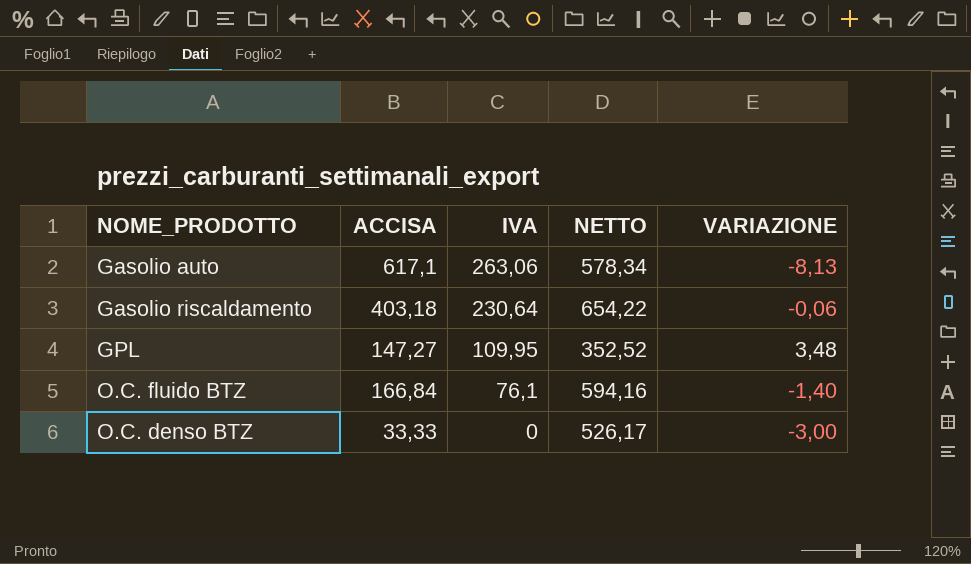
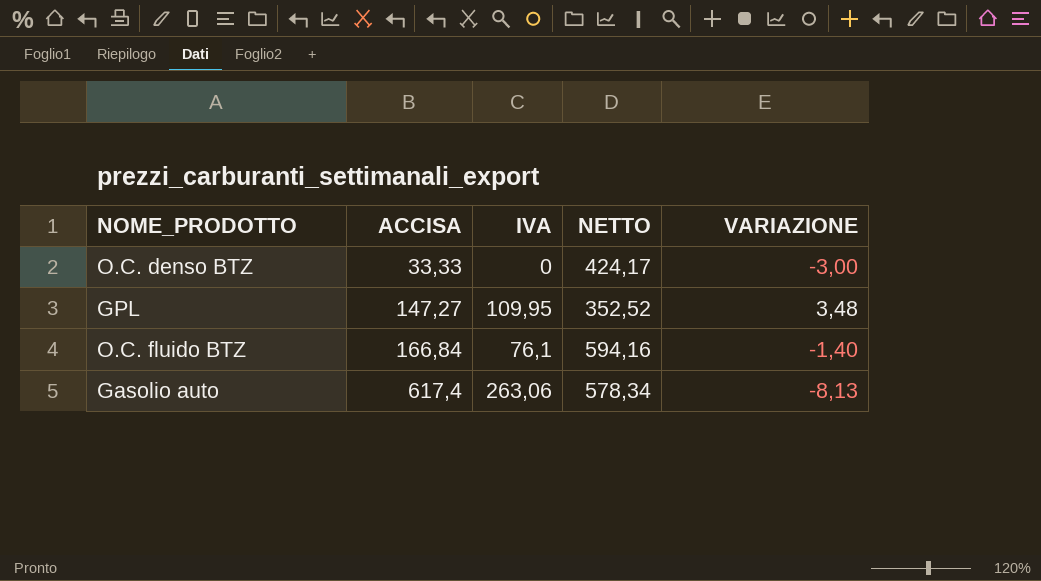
row order: IVA descending -> ACCISA ascending
row Gasolio riscaldamento: 403,18 | 230,64 | 654,22 | -0,06 -> none
O.C. denso BTZ | NETTO: 526,17 -> 424,17
Gasolio auto | ACCISA: 617,1 -> 617,4

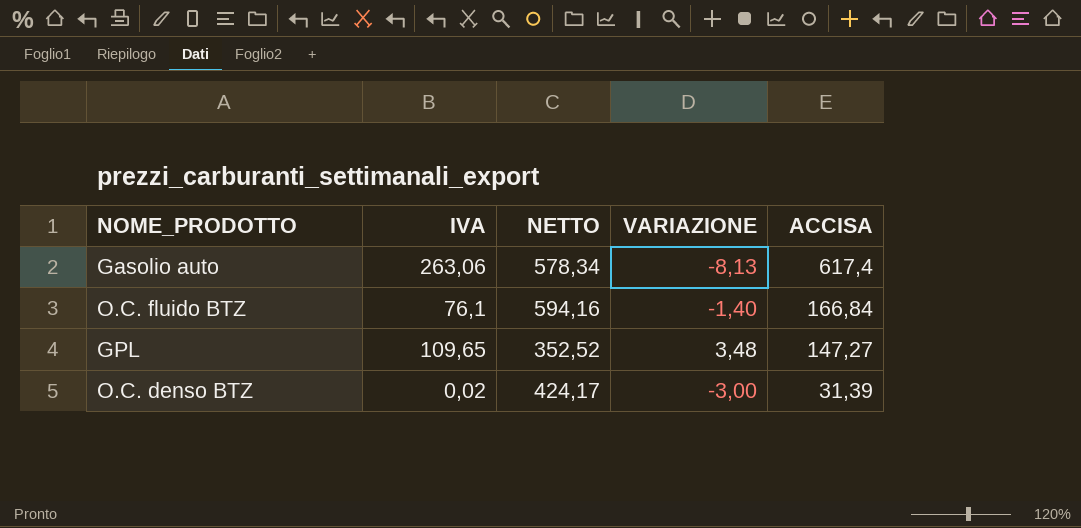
row order: ACCISA ascending -> ACCISA descending
column ACCISA | position: 2 -> 5
GPL | IVA: 109,95 -> 109,65
O.C. denso BTZ | IVA: 0 -> 0,02
O.C. denso BTZ | ACCISA: 33,33 -> 31,39

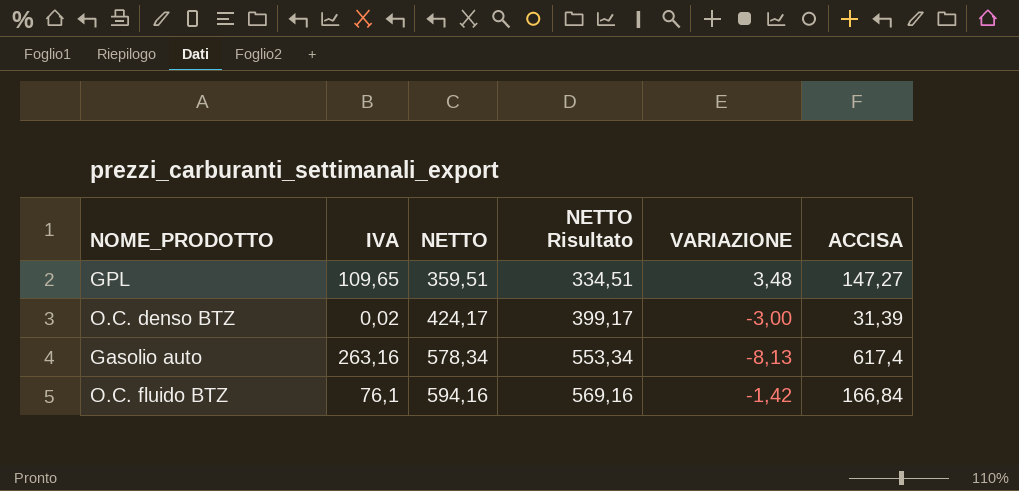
row order: ACCISA descending -> NETTO ascending
column NETTO Risultato | formula: none -> [NETTO] - 25
GPL | NETTO: 352,52 -> 359,51
Gasolio auto | IVA: 263,06 -> 263,16
O.C. fluido BTZ | VARIAZIONE: -1,40 -> -1,42

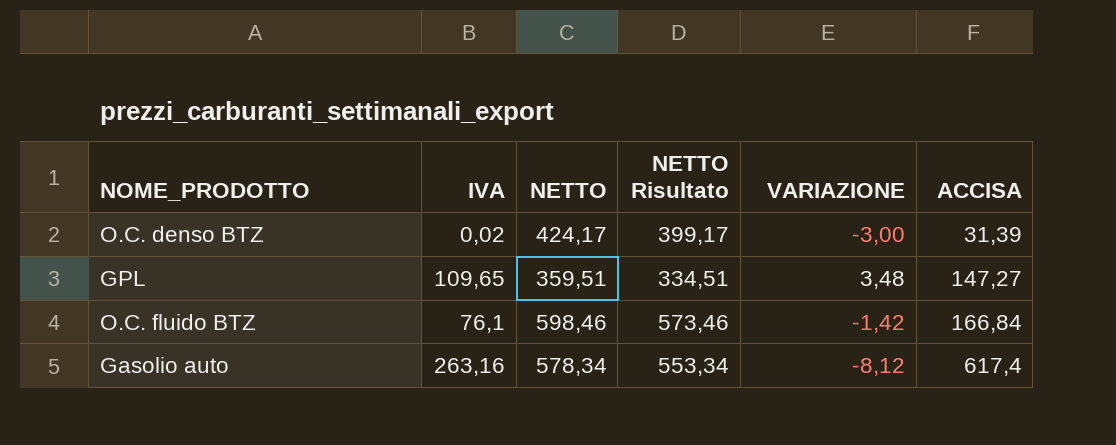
row order: NETTO ascending -> ACCISA ascending
O.C. fluido BTZ | NETTO: 594,16 -> 598,46
O.C. fluido BTZ | NETTO Risultato: 569,16 -> 573,46
Gasolio auto | VARIAZIONE: -8,13 -> -8,12

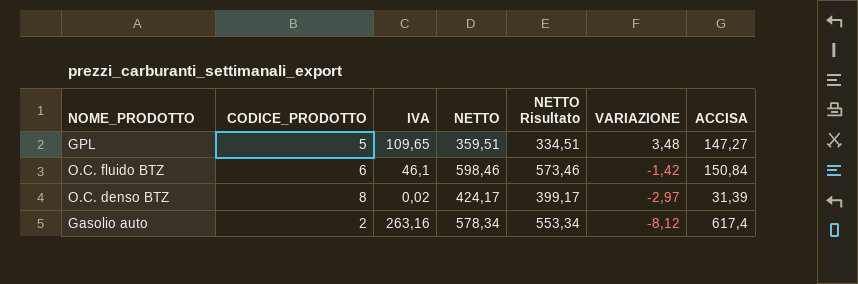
row order: ACCISA ascending -> VARIAZIONE descending
column CODICE_PRODOTTO | position: none -> 2
O.C. fluido BTZ | IVA: 76,1 -> 46,1
O.C. fluido BTZ | ACCISA: 166,84 -> 150,84
O.C. denso BTZ | VARIAZIONE: -3,00 -> -2,97

